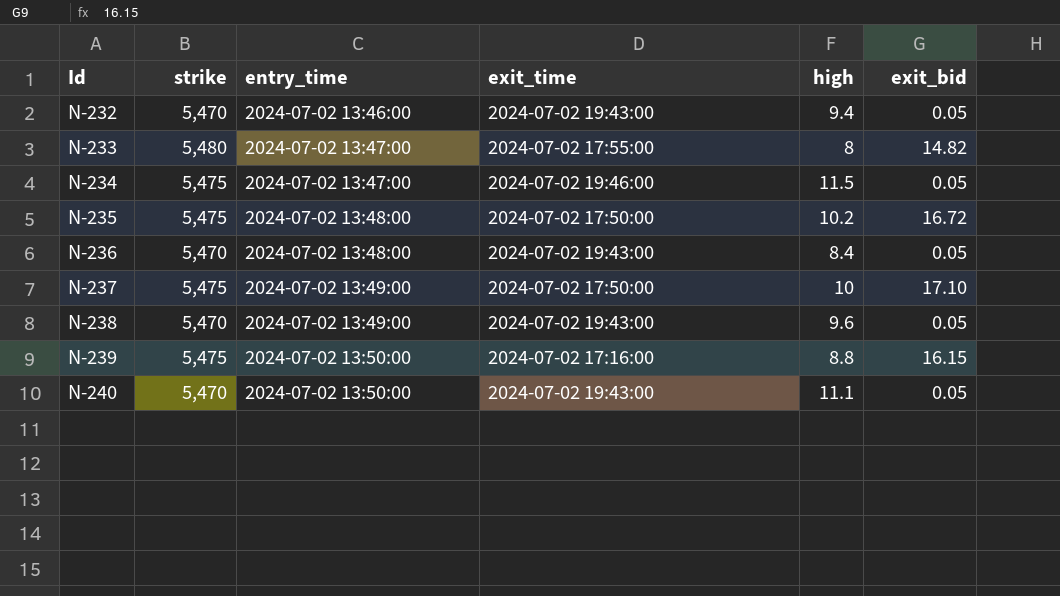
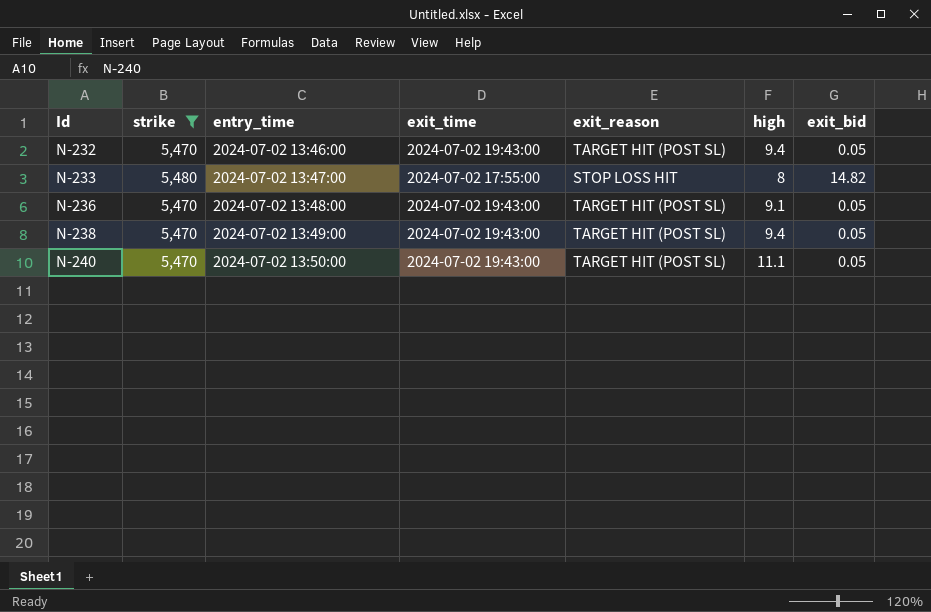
filter: none -> strike != 5,475
column exit_reason | position: none -> 5
N-236 | high: 8.4 -> 9.1
N-238 | high: 9.6 -> 9.4

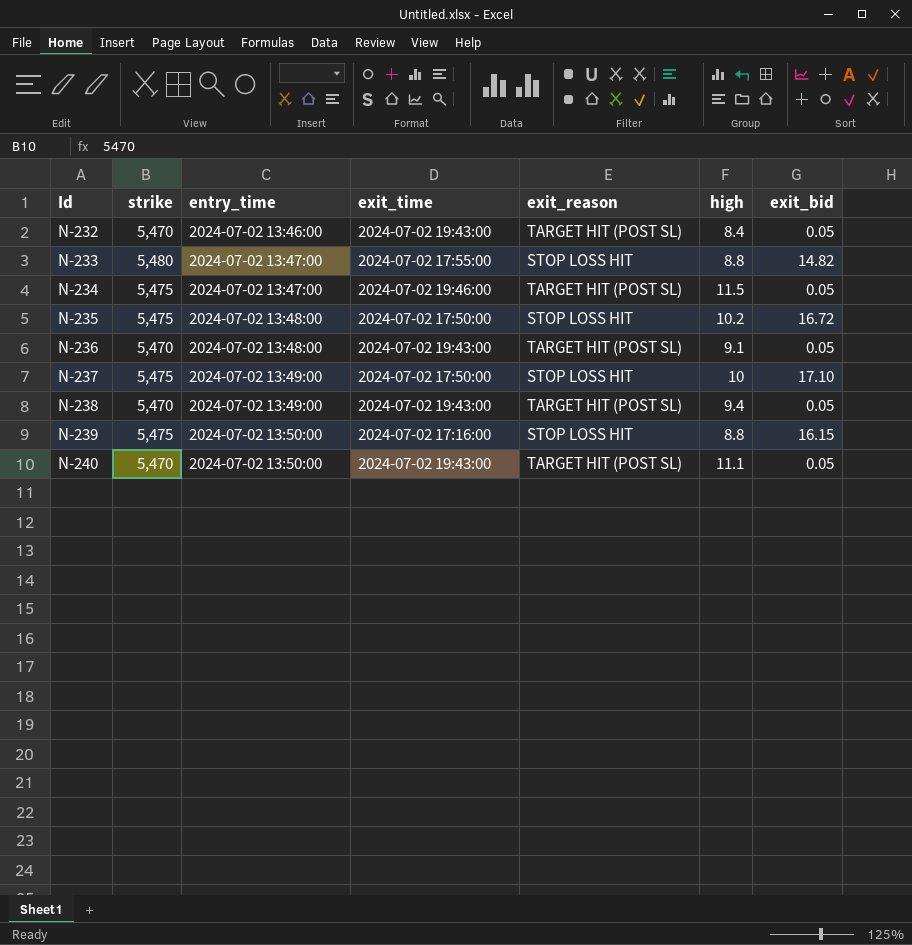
filter: strike != 5,475 -> none
N-232 | high: 9.4 -> 8.4
N-233 | high: 8 -> 8.8

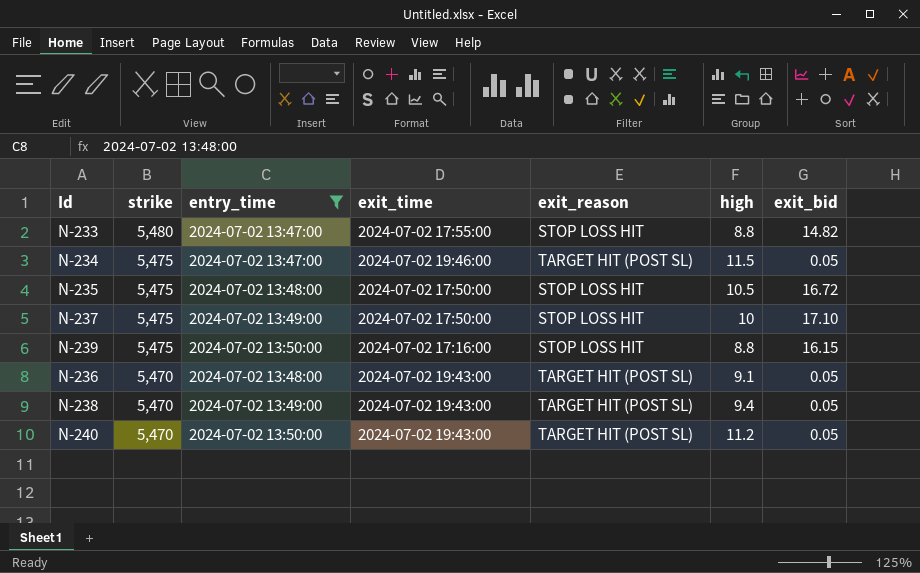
filter: none -> entry_time != 2024-07-02 13:46:00
row order: Id ascending -> strike descending
N-235 | high: 10.2 -> 10.5
N-240 | high: 11.1 -> 11.2

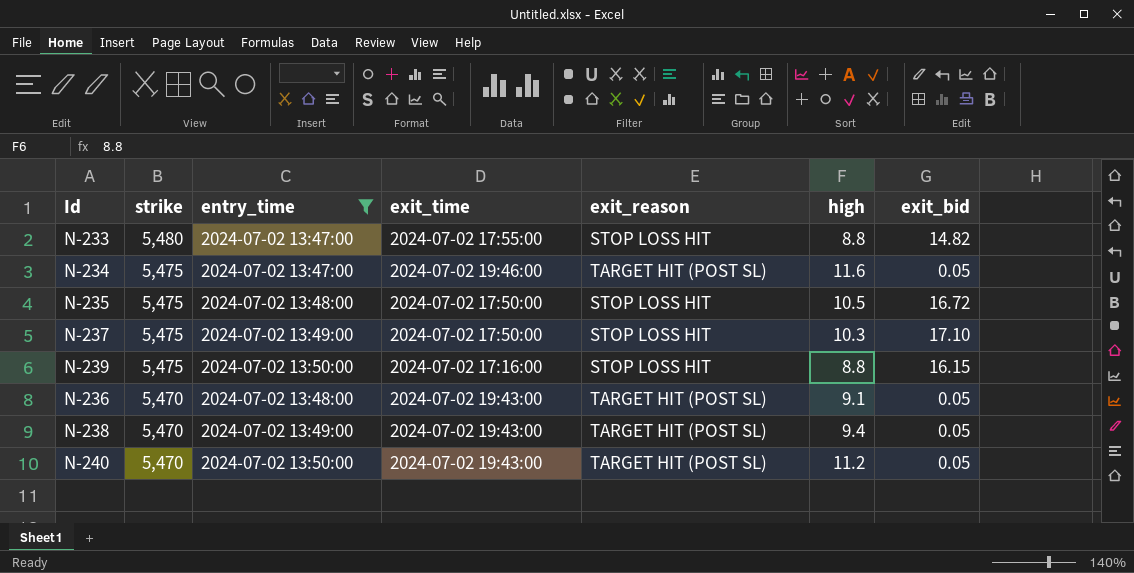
N-234 | high: 11.5 -> 11.6
N-237 | high: 10 -> 10.3

